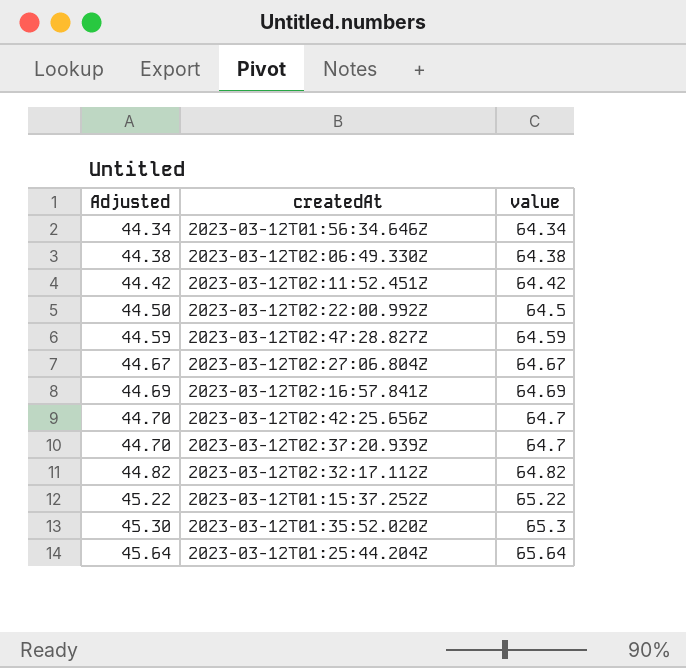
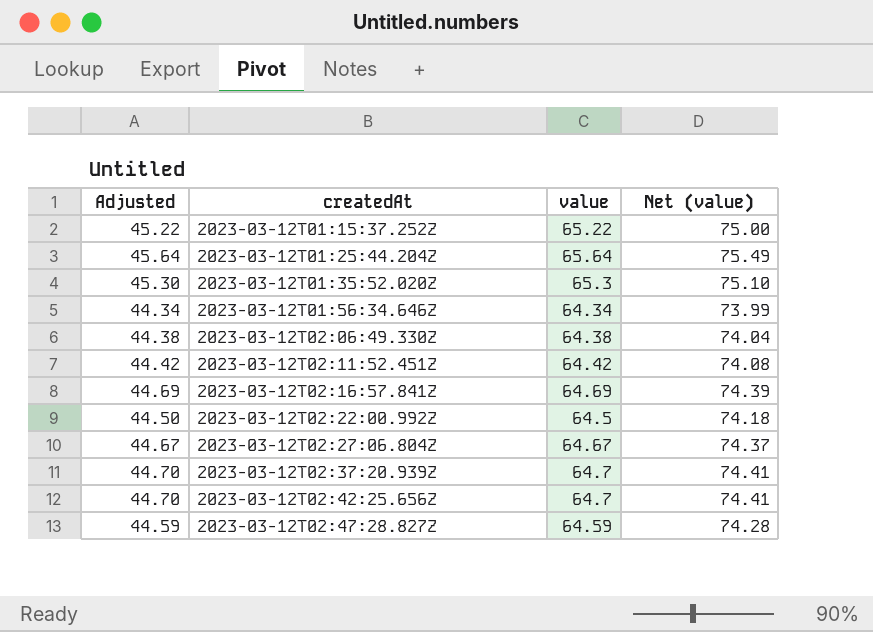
row order: Adjusted ascending -> createdAt ascending
column Net (value) | formula: none -> [value] * 1.15
row 2023-03-12T02:32:17.112Z: 44.82 | 64.82 -> none

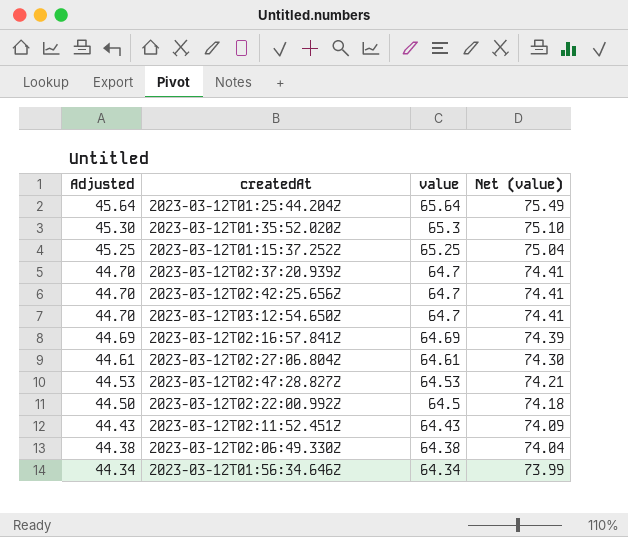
row order: createdAt ascending -> Adjusted descending
2023-03-12T01:15:37.252Z | Adjusted: 45.22 -> 45.25
2023-03-12T01:15:37.252Z | value: 65.22 -> 65.25
2023-03-12T01:15:37.252Z | Net (value): 75.00 -> 75.04
row 2023-03-12T03:12:54.650Z: none -> 44.70 | 64.7 | 74.41
2023-03-12T02:27:06.804Z | Adjusted: 44.67 -> 44.61
2023-03-12T02:27:06.804Z | value: 64.67 -> 64.61
2023-03-12T02:27:06.804Z | Net (value): 74.37 -> 74.30
2023-03-12T02:47:28.827Z | Adjusted: 44.59 -> 44.53
2023-03-12T02:47:28.827Z | value: 64.59 -> 64.53
2023-03-12T02:47:28.827Z | Net (value): 74.28 -> 74.21
2023-03-12T02:11:52.451Z | Adjusted: 44.42 -> 44.43
2023-03-12T02:11:52.451Z | value: 64.42 -> 64.43
2023-03-12T02:11:52.451Z | Net (value): 74.08 -> 74.09

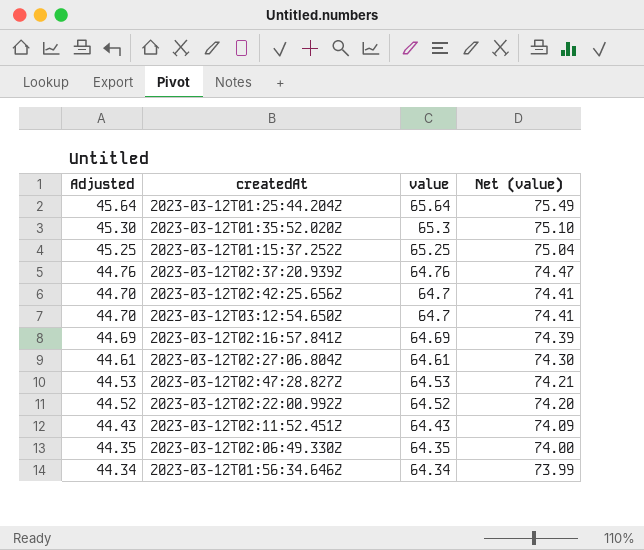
2023-03-12T02:37:20.939Z | Adjusted: 44.70 -> 44.76
2023-03-12T02:37:20.939Z | value: 64.7 -> 64.76
2023-03-12T02:37:20.939Z | Net (value): 74.41 -> 74.47
2023-03-12T02:22:00.992Z | Adjusted: 44.50 -> 44.52
2023-03-12T02:22:00.992Z | value: 64.5 -> 64.52
2023-03-12T02:22:00.992Z | Net (value): 74.18 -> 74.20
2023-03-12T02:06:49.330Z | Adjusted: 44.38 -> 44.35
2023-03-12T02:06:49.330Z | value: 64.38 -> 64.35
2023-03-12T02:06:49.330Z | Net (value): 74.04 -> 74.00

